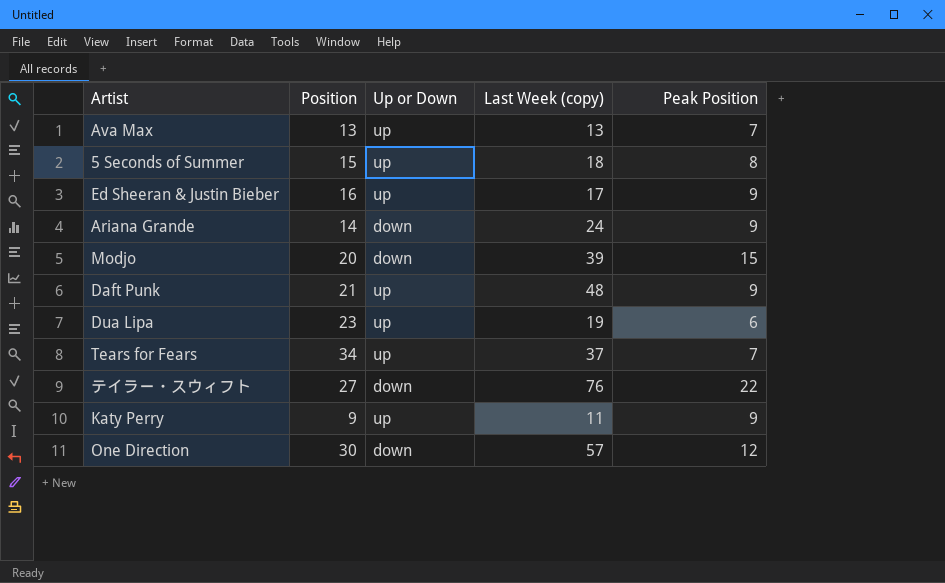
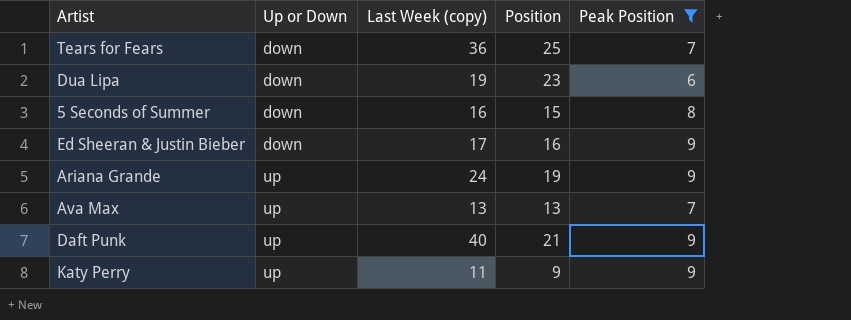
filter: none -> Peak Position <= 9
row order: none -> Up or Down ascending
column Position | position: 2 -> 4
Tears for Fears | Up or Down: up -> down
Tears for Fears | Last Week (copy): 37 -> 36
Tears for Fears | Position: 34 -> 25
Dua Lipa | Up or Down: up -> down
5 Seconds of Summer | Up or Down: up -> down
5 Seconds of Summer | Last Week (copy): 18 -> 16
Ed Sheeran & Justin Bieber | Up or Down: up -> down
Ariana Grande | Up or Down: down -> up
Ariana Grande | Position: 14 -> 19
Daft Punk | Last Week (copy): 48 -> 40

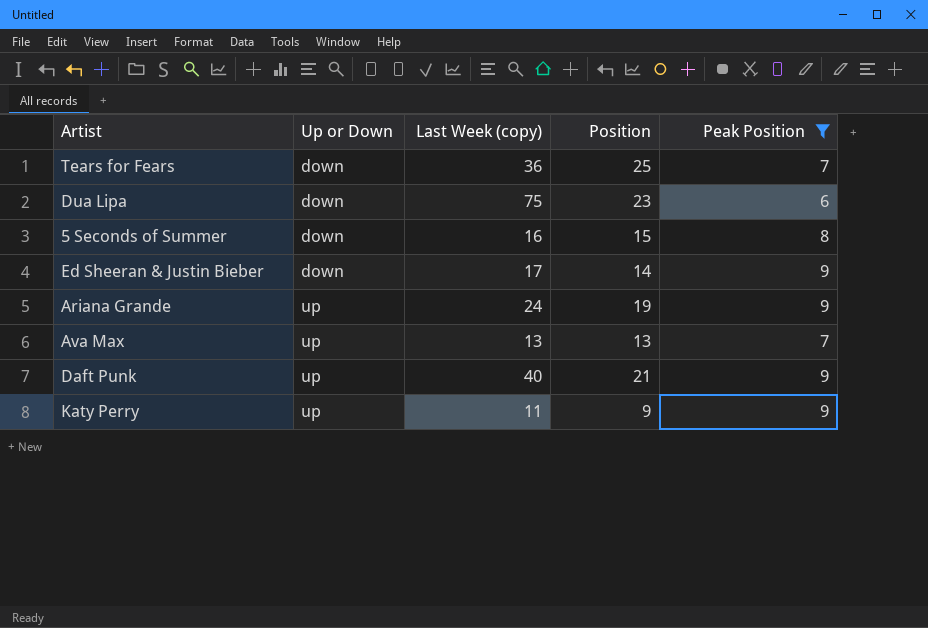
Dua Lipa | Last Week (copy): 19 -> 75
Ed Sheeran & Justin Bieber | Position: 16 -> 14

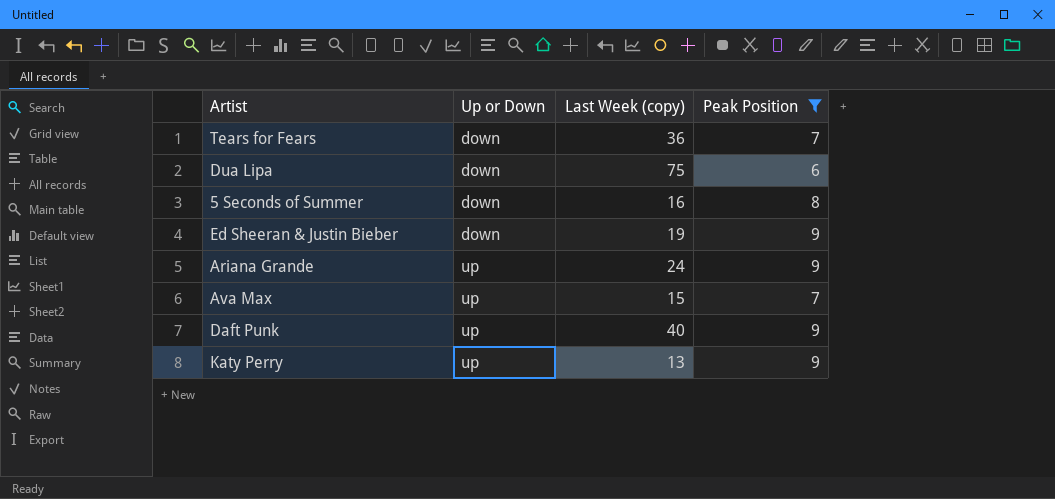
column Position | position: 4 -> none
Ed Sheeran & Justin Bieber | Last Week (copy): 17 -> 19
Ava Max | Last Week (copy): 13 -> 15
Katy Perry | Last Week (copy): 11 -> 13

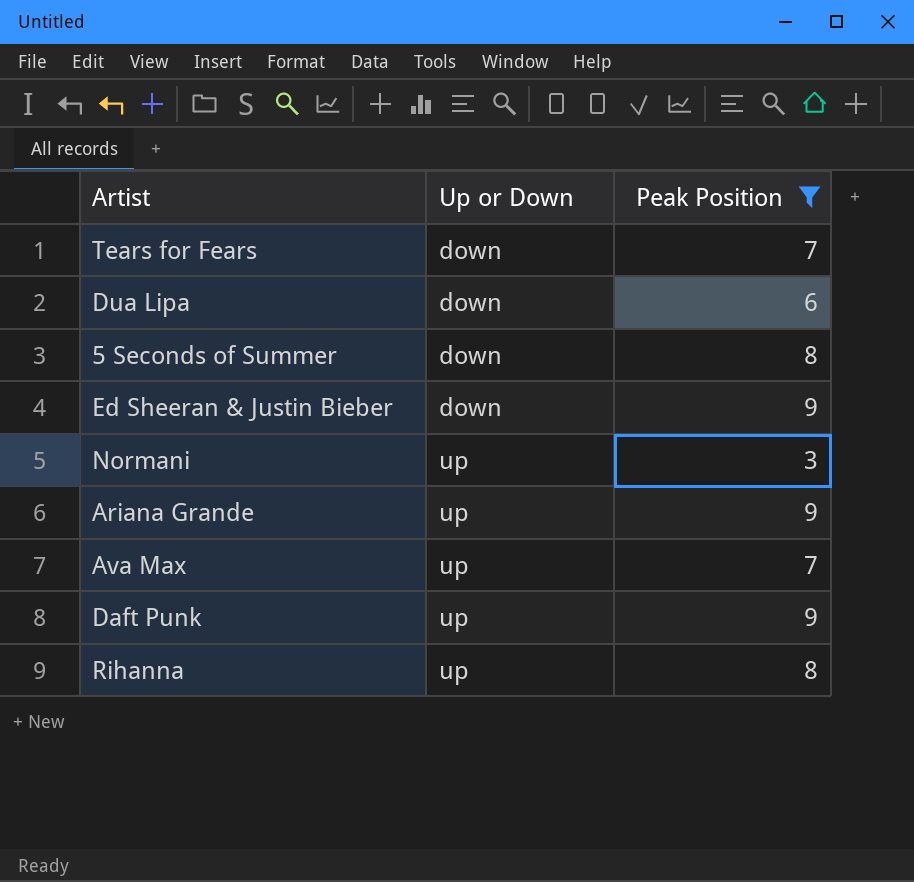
column Last Week (copy) | position: 3 -> none
row Katy Perry: up | 13 | 9 -> none
row Normani: none -> up | 3
row Rihanna: none -> up | 8

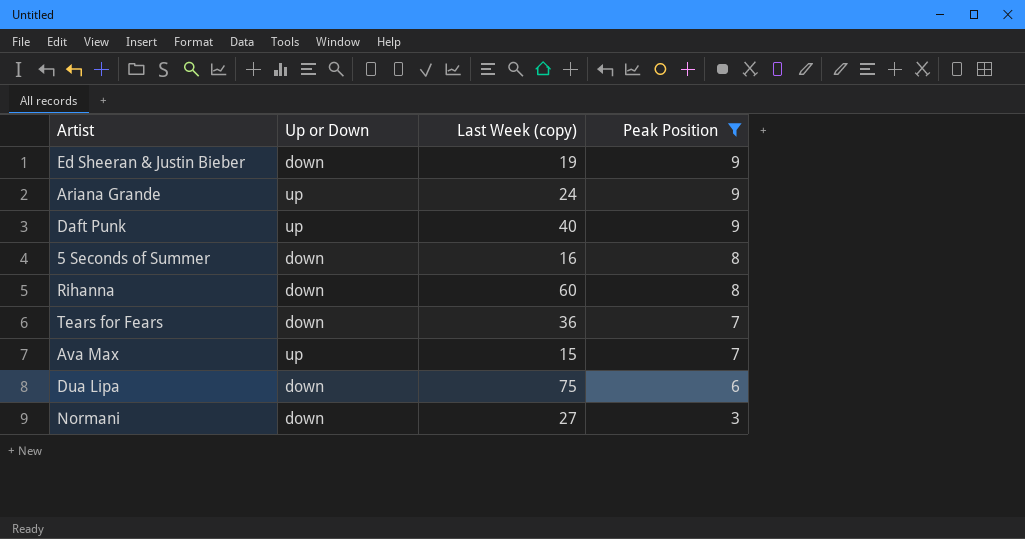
row order: Up or Down ascending -> Peak Position descending
column Last Week (copy) | position: none -> 3
Rihanna | Up or Down: up -> down
Normani | Up or Down: up -> down

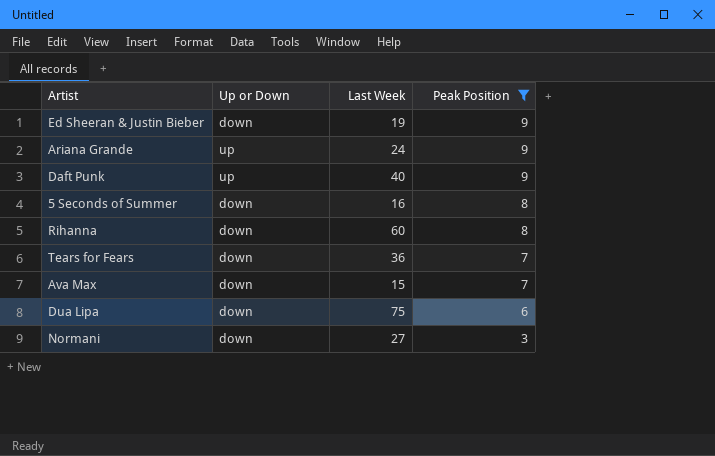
column name: Last Week (copy) -> Last Week
Ava Max | Up or Down: up -> down

